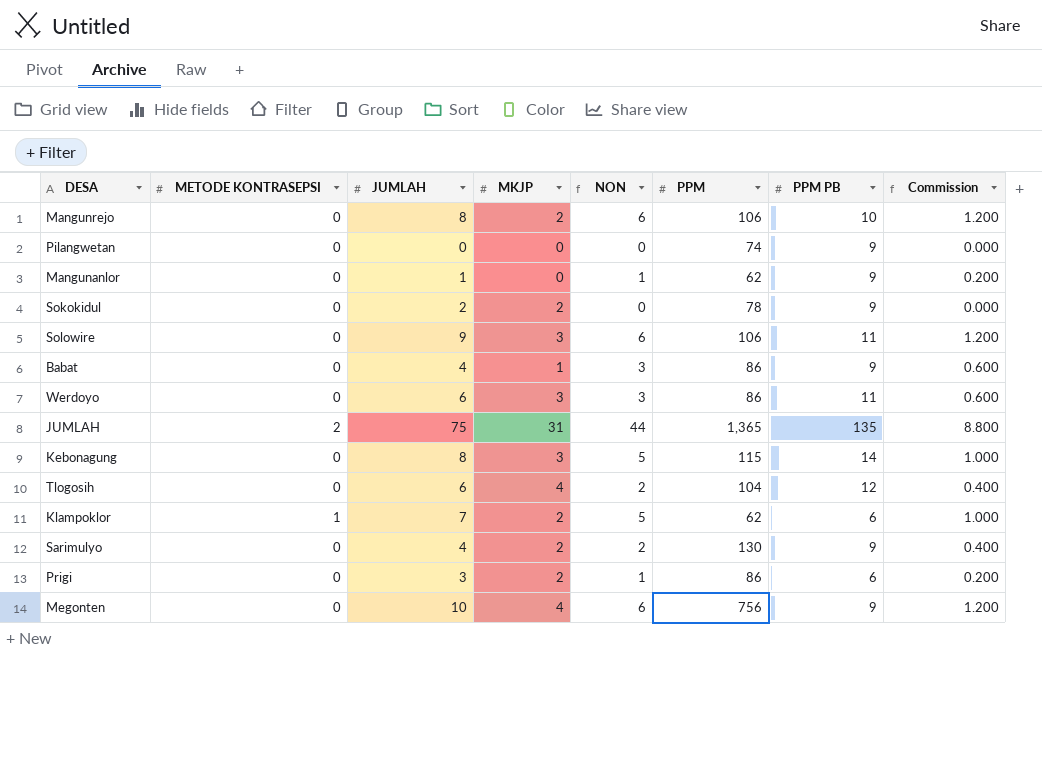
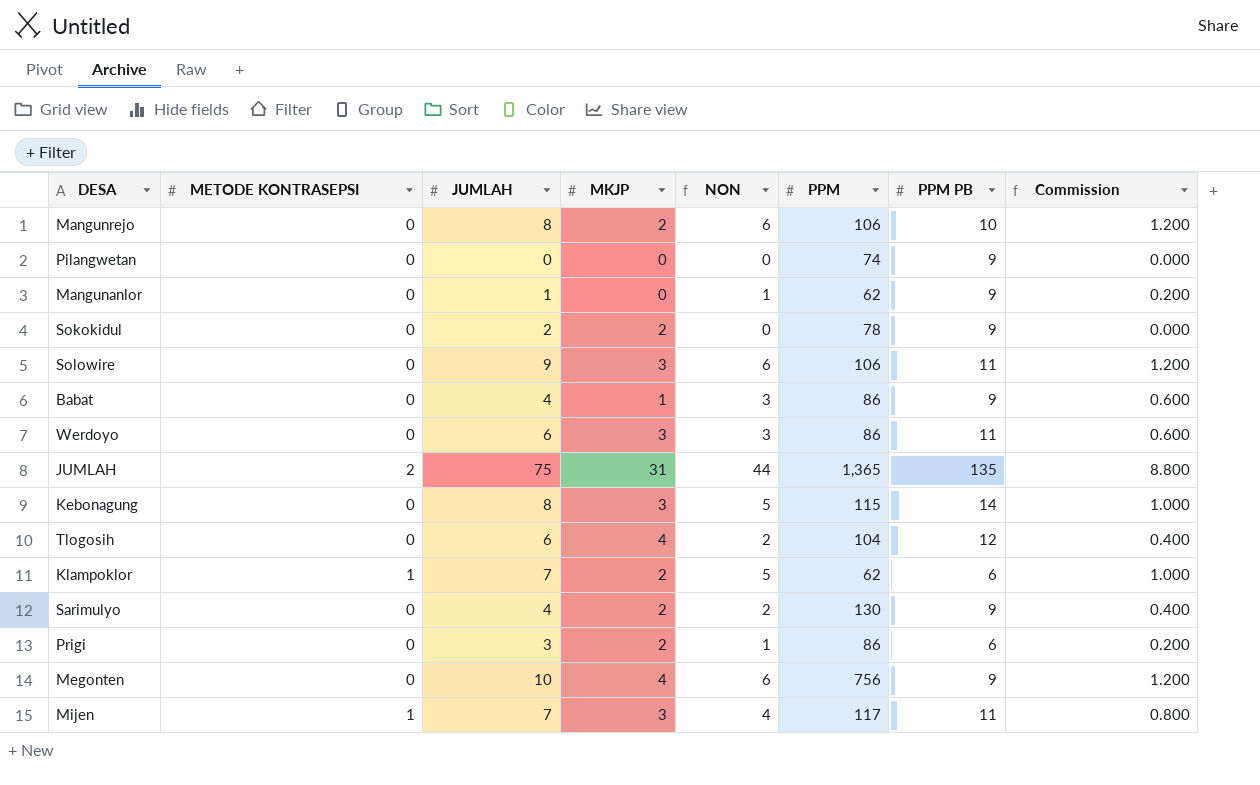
row Mijen: none -> 1 | 7 | 3 | 4 | 117 | 11 | 0.800

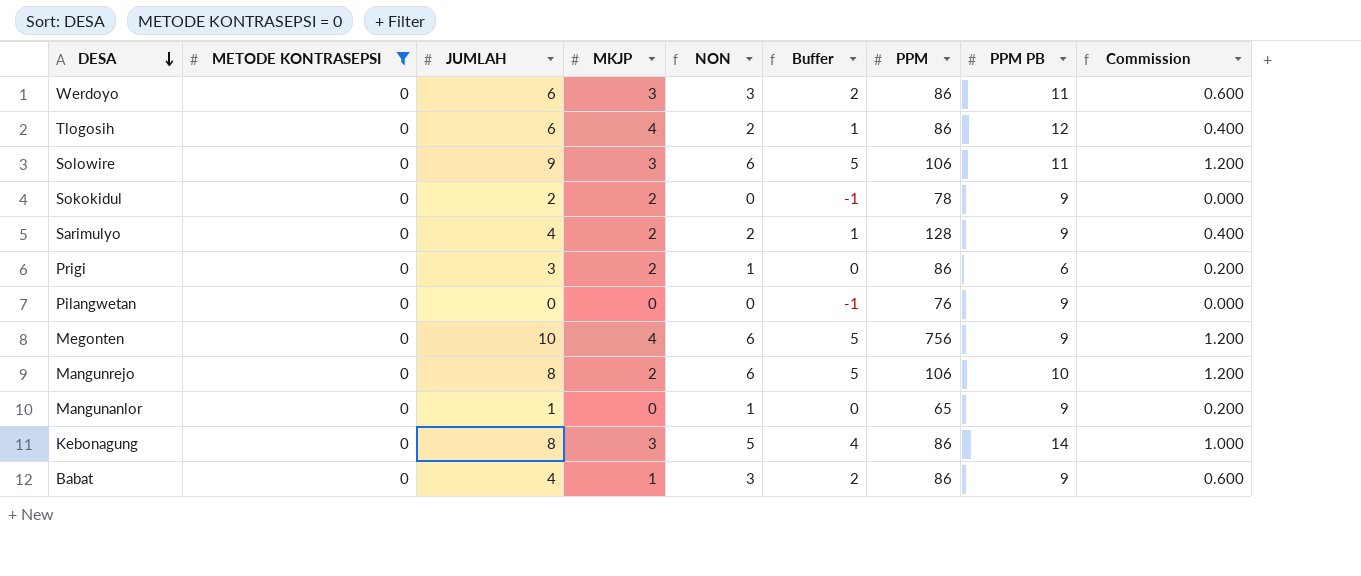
filter: none -> METODE KONTRASEPSI = 0
row order: none -> DESA descending
column Buffer | formula: none -> [NON] - 1
Tlogosih | PPM: 104 -> 86
Sarimulyo | PPM: 130 -> 128
Pilangwetan | PPM: 74 -> 76
Mangunanlor | PPM: 62 -> 65
Kebonagung | PPM: 115 -> 86

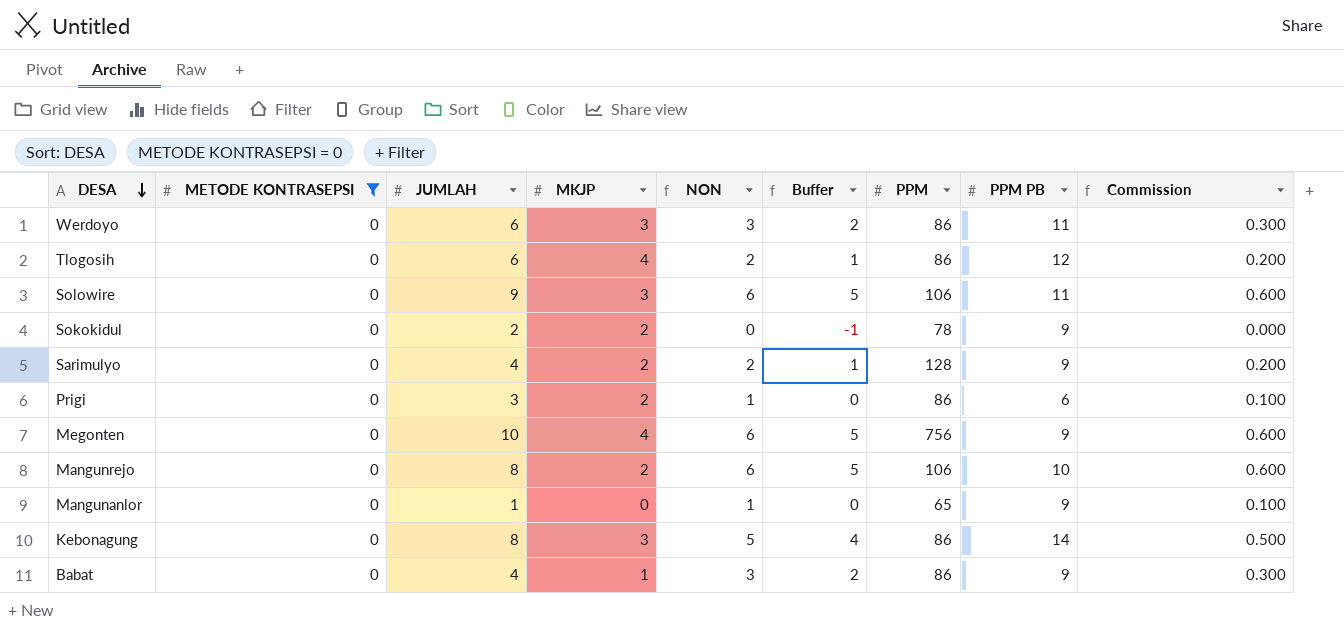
column Commission | formula: [NON] * 0.2 -> [NON] * 0.1
row Pilangwetan: 0 | 0 | 0 | 0 | -1 | 76 | 9 | 0.000 -> none

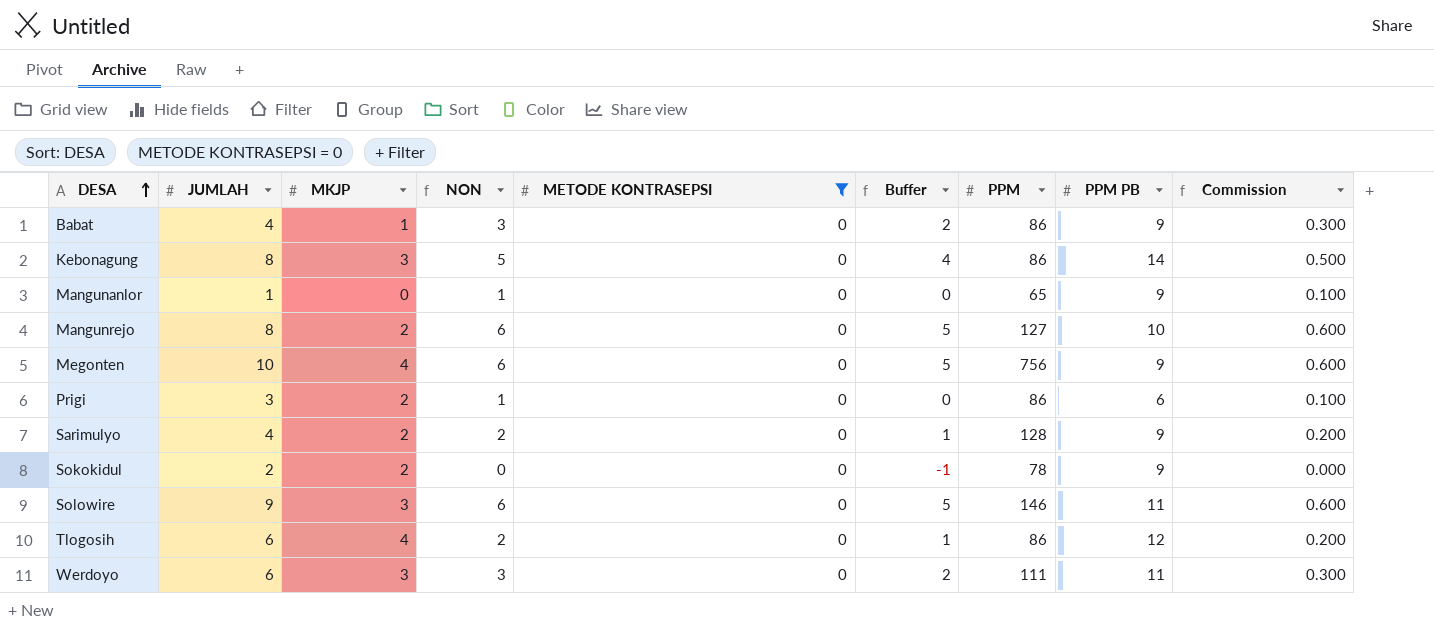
row order: DESA descending -> DESA ascending
column METODE KONTRASEPSI | position: 2 -> 5
Mangunrejo | PPM: 106 -> 127
Solowire | PPM: 106 -> 146
Werdoyo | PPM: 86 -> 111

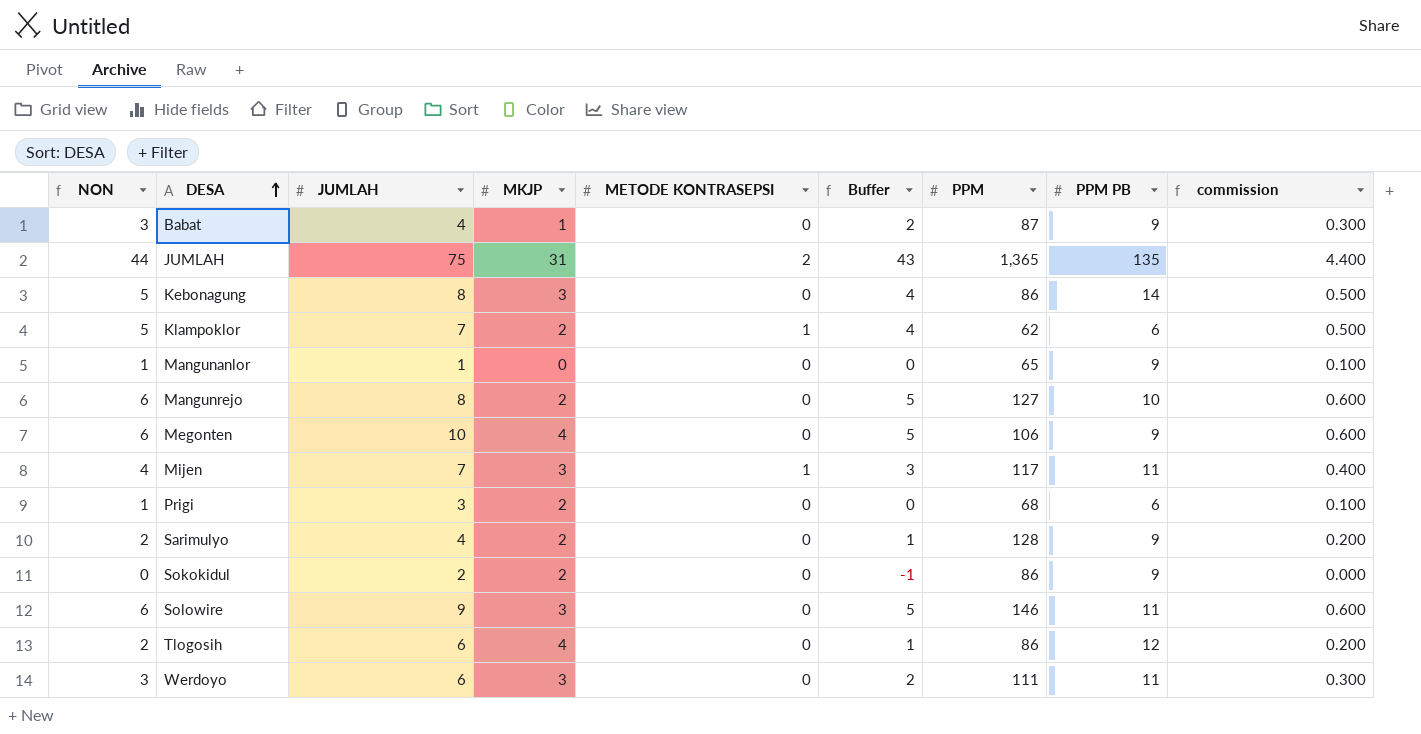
filter: METODE KONTRASEPSI = 0 -> none
column NON | position: 4 -> 1
column name: Commission -> commission
Babat | PPM: 86 -> 87
Megonten | PPM: 756 -> 106
Prigi | PPM: 86 -> 68
Sokokidul | PPM: 78 -> 86

